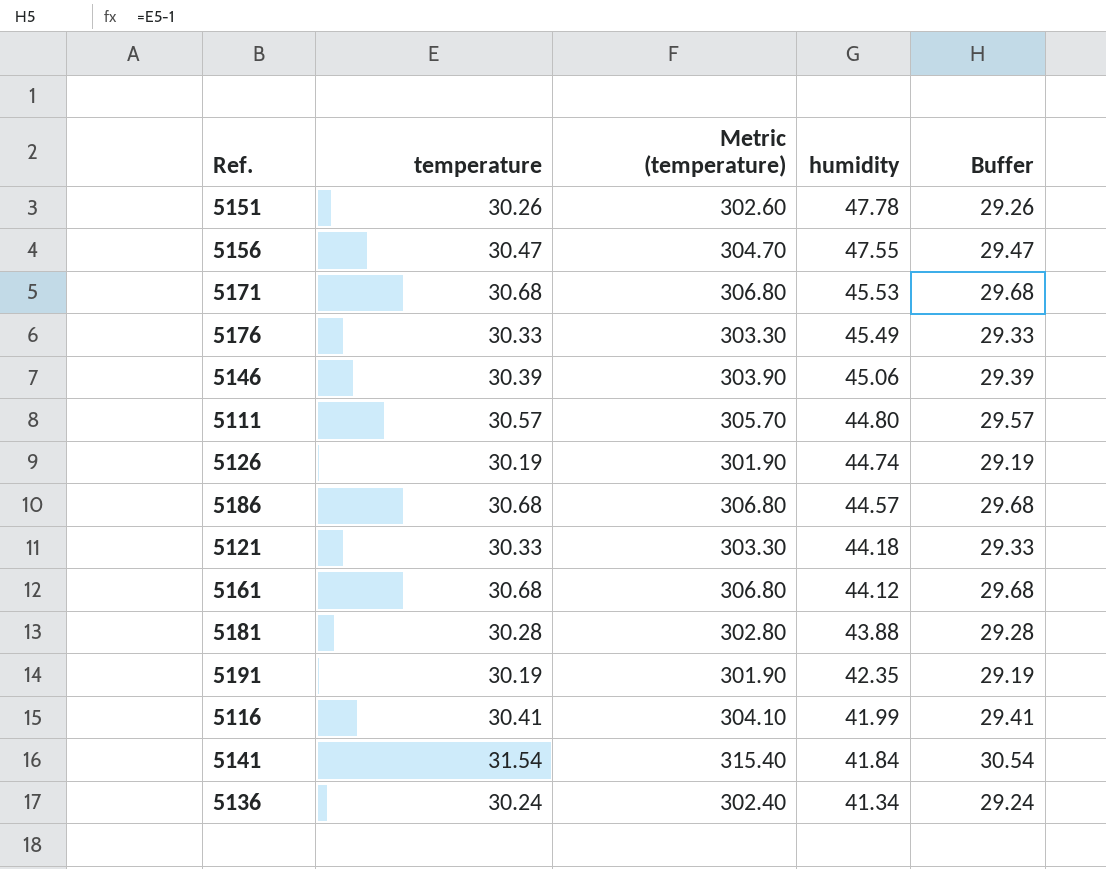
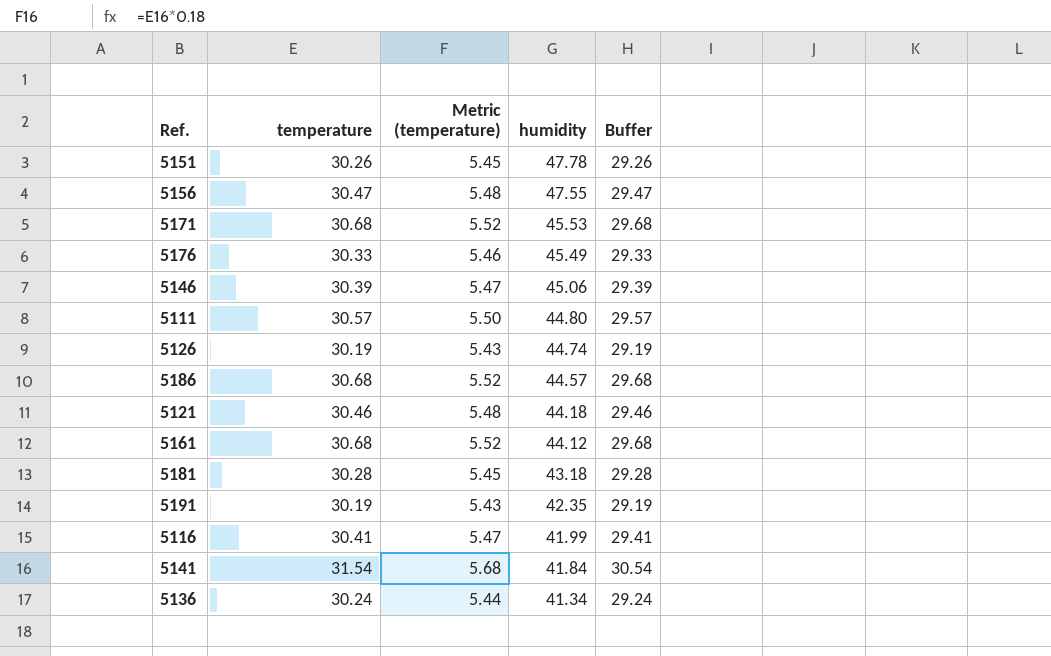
column Metric (temperature) | formula: [temperature] * 10 -> [temperature] * 0.18
5121 | temperature: 30.33 -> 30.46
5121 | Buffer: 29.33 -> 29.46
5181 | humidity: 43.88 -> 43.18

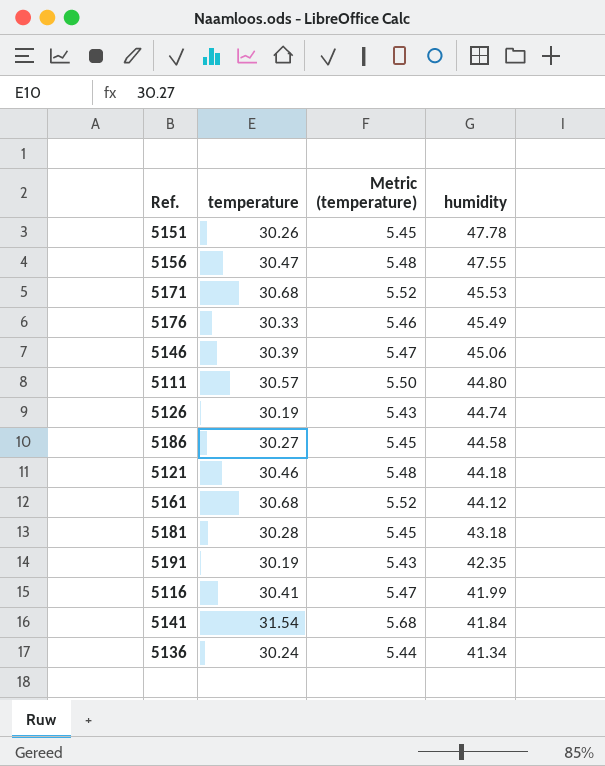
column Buffer | formula: [temperature] - 1 -> none
5186 | temperature: 30.68 -> 30.27
5186 | Metric (temperature): 5.52 -> 5.45
5186 | humidity: 44.57 -> 44.58

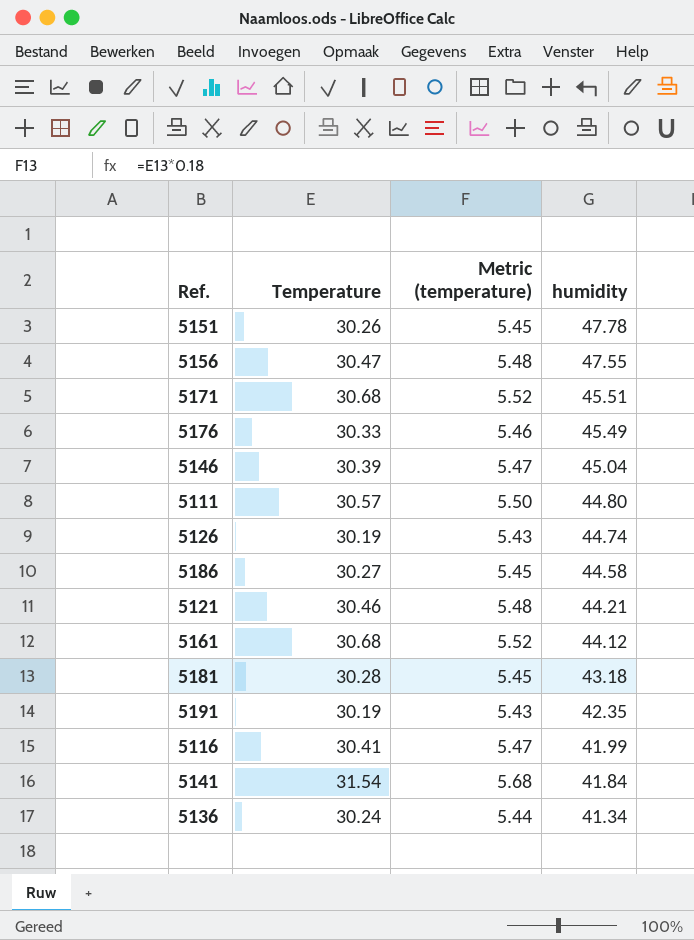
column name: temperature -> Temperature
5171 | humidity: 45.53 -> 45.51
5146 | humidity: 45.06 -> 45.04
5121 | humidity: 44.18 -> 44.21

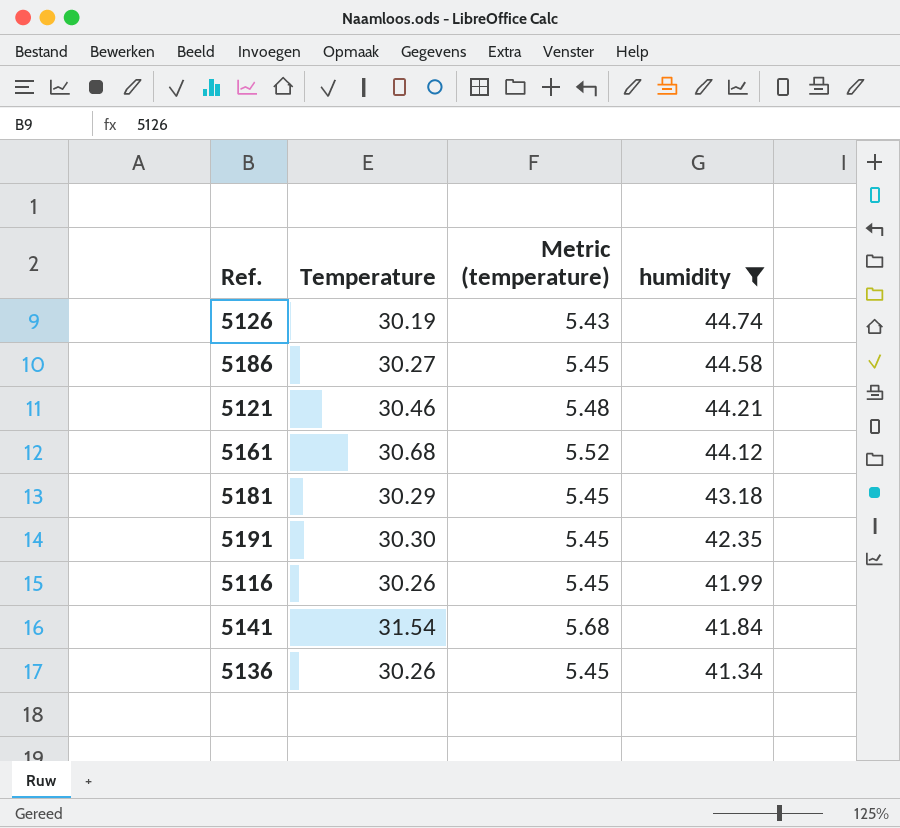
filter: none -> humidity <= 44.74
5181 | Temperature: 30.28 -> 30.29
5191 | Temperature: 30.19 -> 30.30
5191 | Metric (temperature): 5.43 -> 5.45
5116 | Temperature: 30.41 -> 30.26
5116 | Metric (temperature): 5.47 -> 5.45
5136 | Temperature: 30.24 -> 30.26
5136 | Metric (temperature): 5.44 -> 5.45

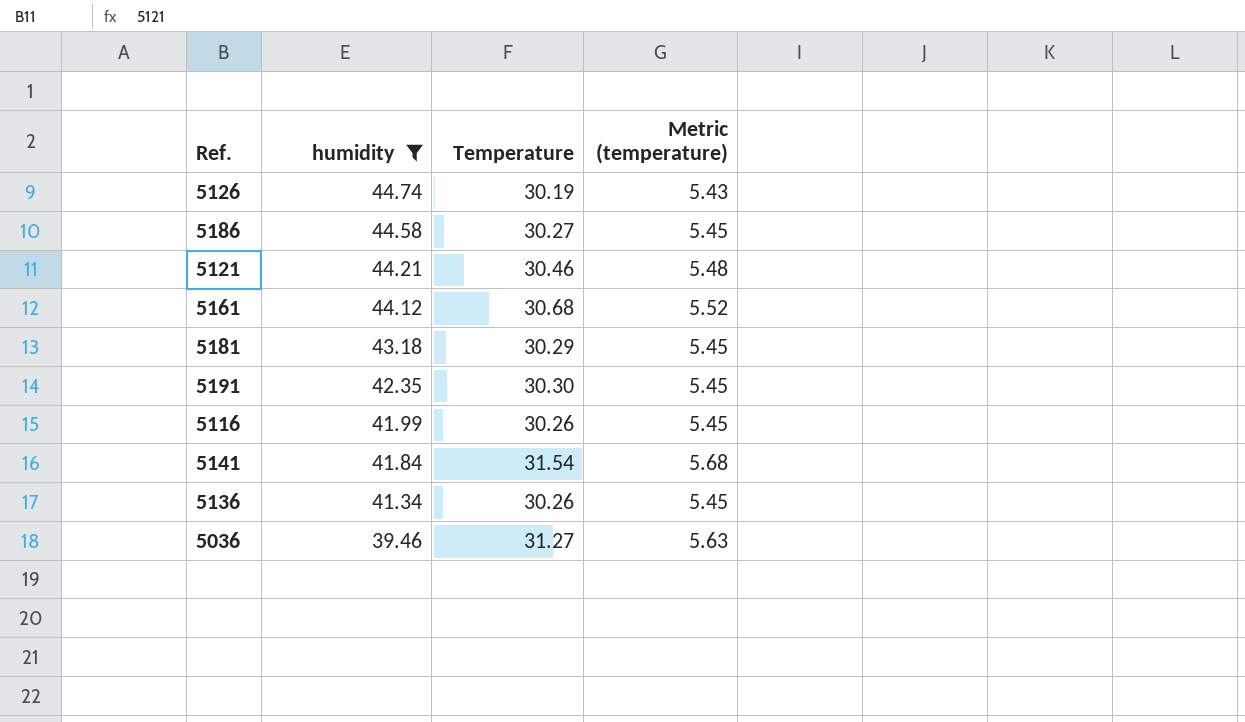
column humidity | position: 4 -> 2
row 5036: none -> 39.46 | 31.27 | 5.63

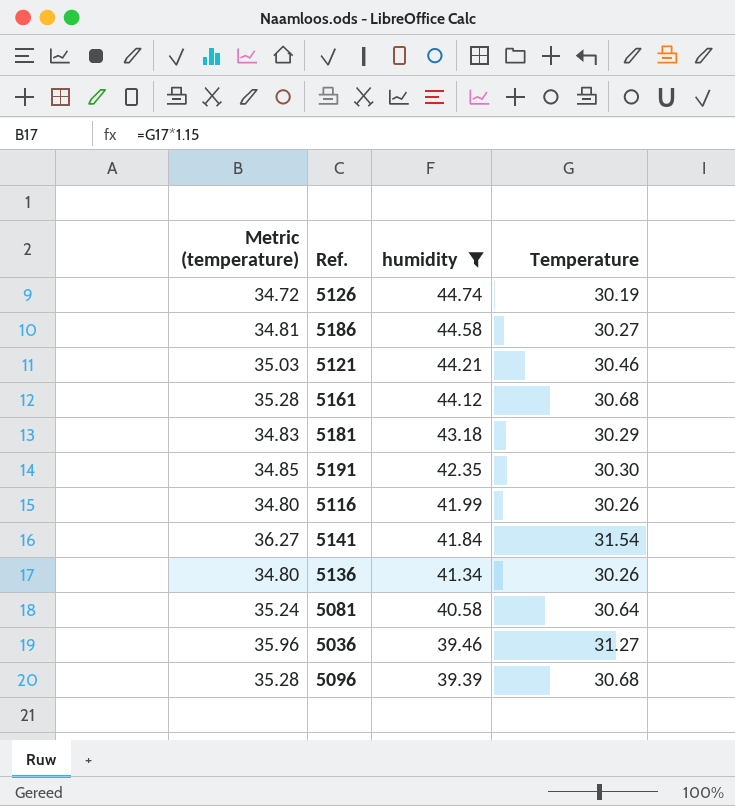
column Metric (temperature) | formula: [Temperature] * 0.18 -> [Temperature] * 1.15
column Metric (temperature) | position: 4 -> 1
row 5081: none -> 35.24 | 40.58 | 30.64
row 5096: none -> 35.28 | 39.39 | 30.68

